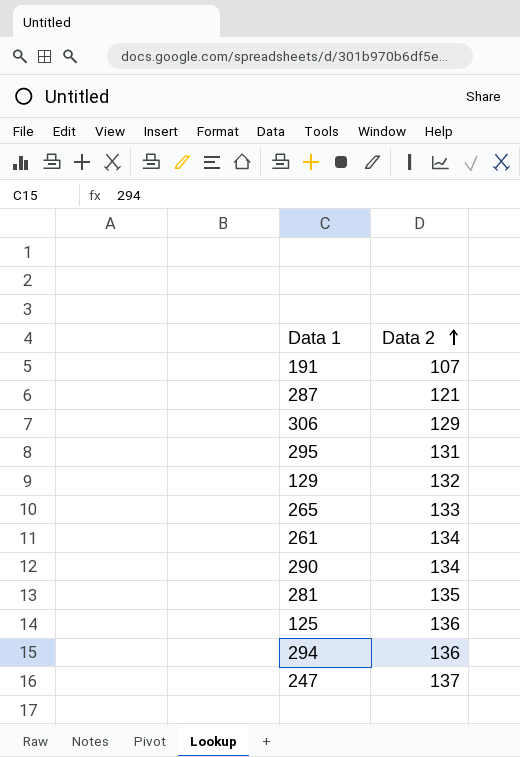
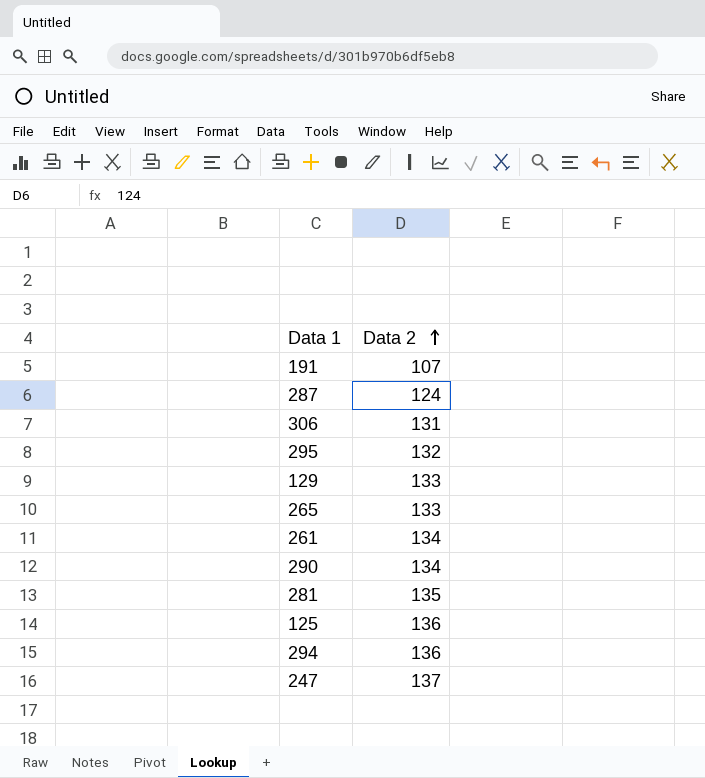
287 | Data 2: 121 -> 124
306 | Data 2: 129 -> 131
295 | Data 2: 131 -> 132
129 | Data 2: 132 -> 133

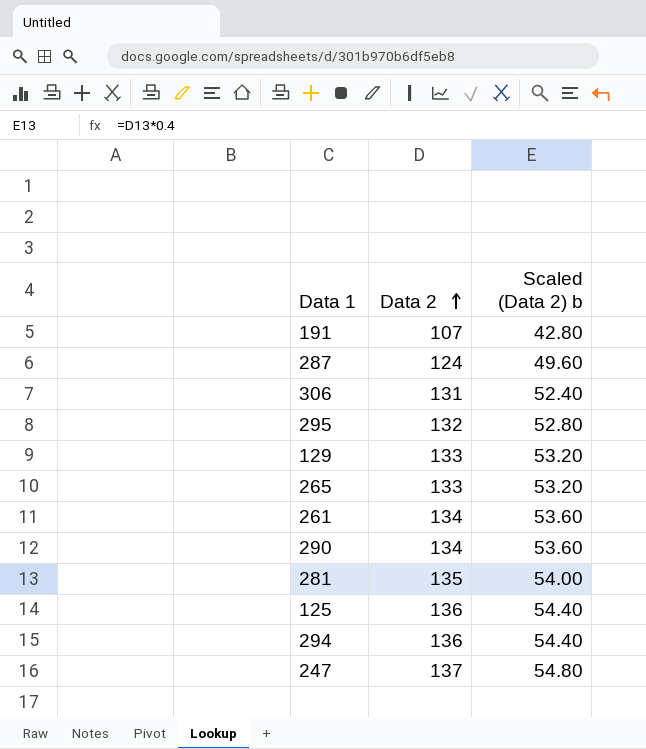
column Scaled (Data 2) b | formula: none -> [Data 2] * 0.4

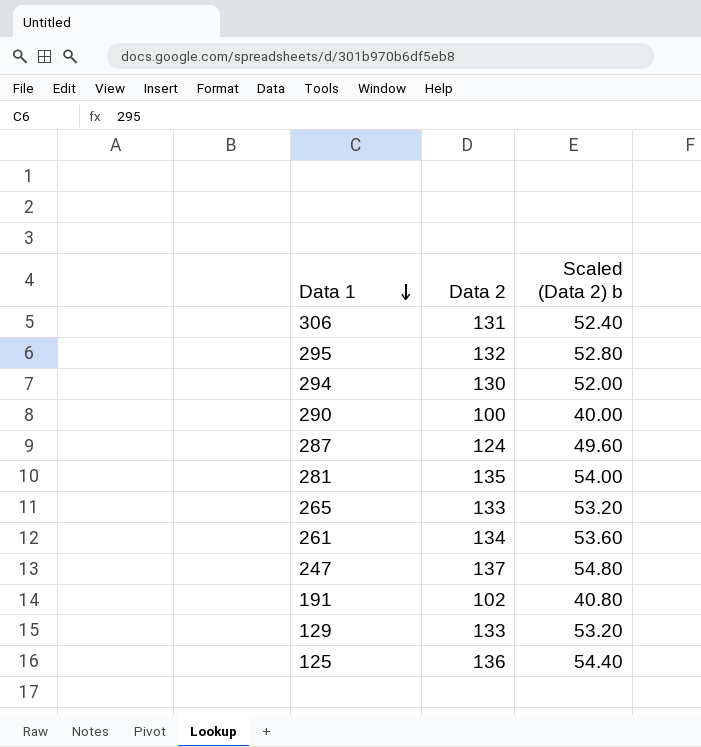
row order: Data 2 ascending -> Data 1 descending
294 | Data 2: 136 -> 130
294 | Scaled (Data 2) b: 54.40 -> 52.00
290 | Data 2: 134 -> 100
290 | Scaled (Data 2) b: 53.60 -> 40.00
191 | Data 2: 107 -> 102
191 | Scaled (Data 2) b: 42.80 -> 40.80

